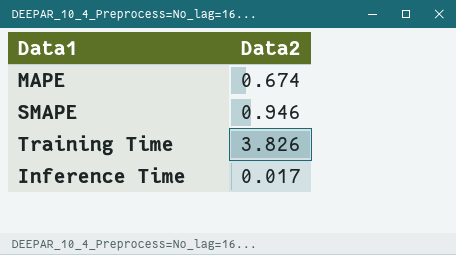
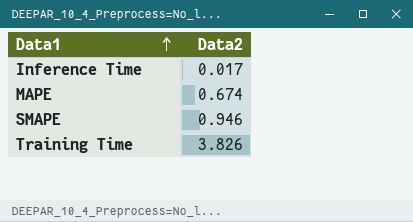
row order: none -> Data1 ascending

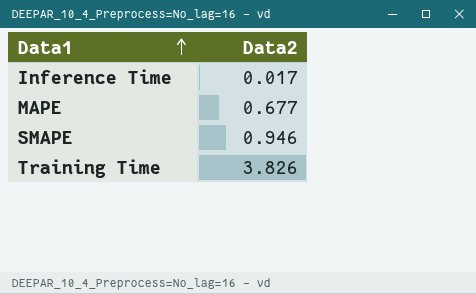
MAPE | Data2: 0.674 -> 0.677

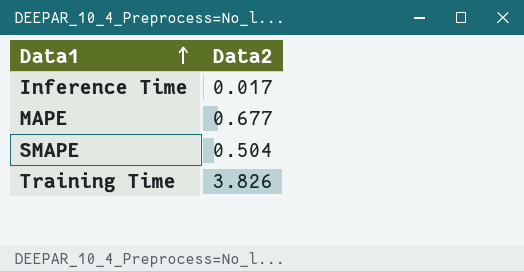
SMAPE | Data2: 0.946 -> 0.504

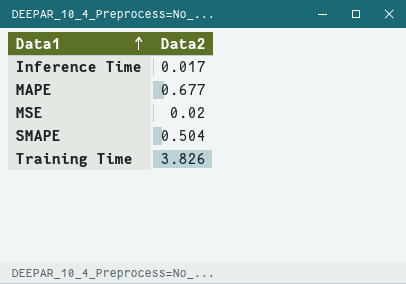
row MSE: none -> 0.02

